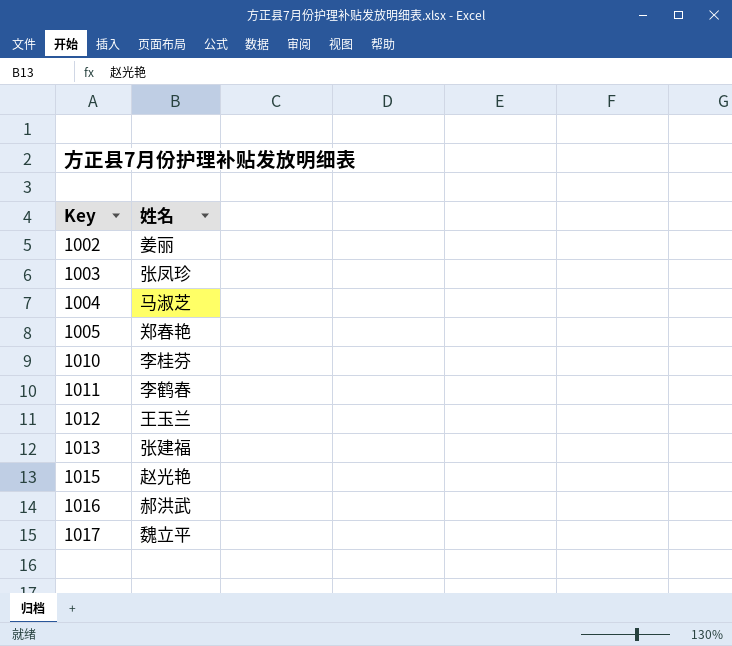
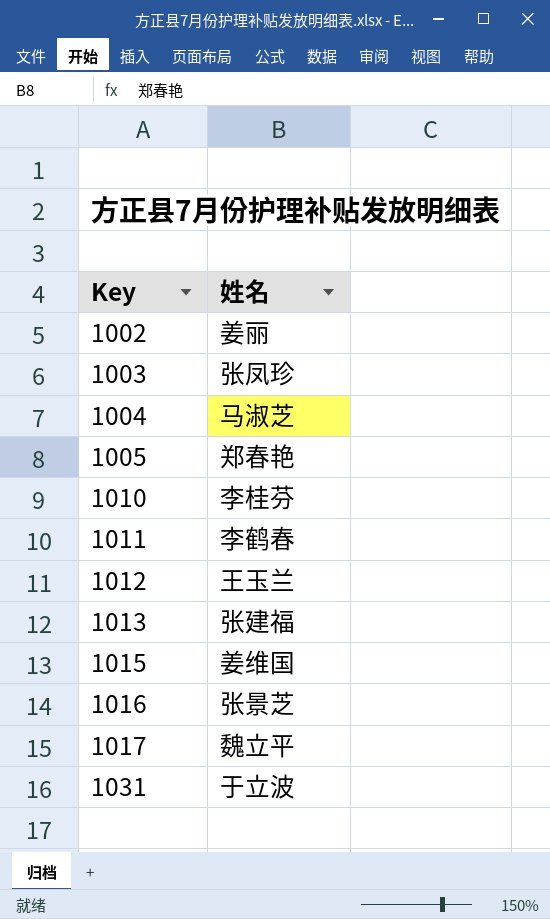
1015 | 姓名: 赵光艳 -> 姜维国
1016 | 姓名: 郝洪武 -> 张景芝
row 1031: none -> 于立波

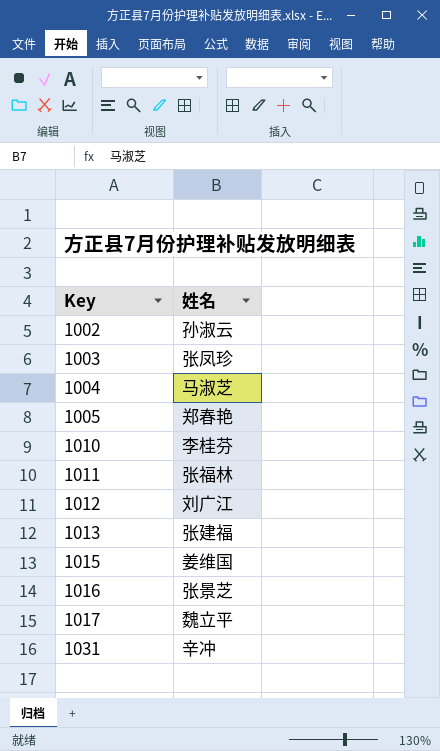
1002 | 姓名: 姜丽 -> 孙淑云
1011 | 姓名: 李鹤春 -> 张福林
1012 | 姓名: 王玉兰 -> 刘广江
1031 | 姓名: 于立波 -> 辛冲

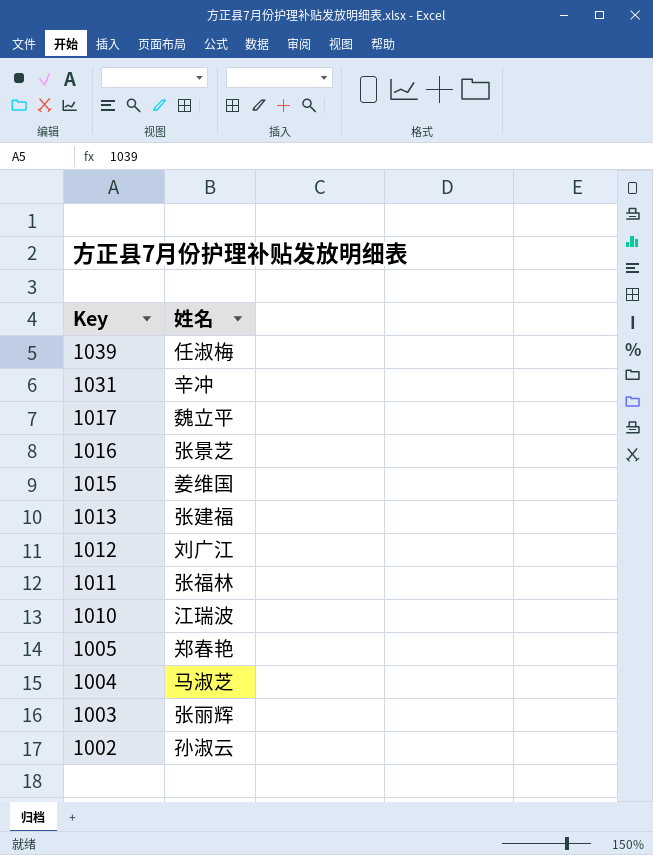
row order: Key ascending -> Key descending
row 1039: none -> 任淑梅
1010 | 姓名: 李桂芬 -> 江瑞波
1003 | 姓名: 张凤珍 -> 张丽辉

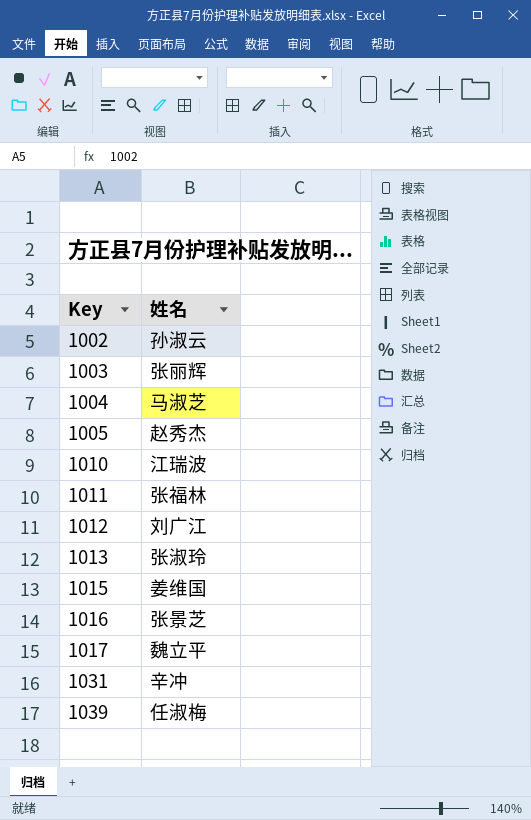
row order: Key descending -> Key ascending
1005 | 姓名: 郑春艳 -> 赵秀杰
1013 | 姓名: 张建福 -> 张淑玲

